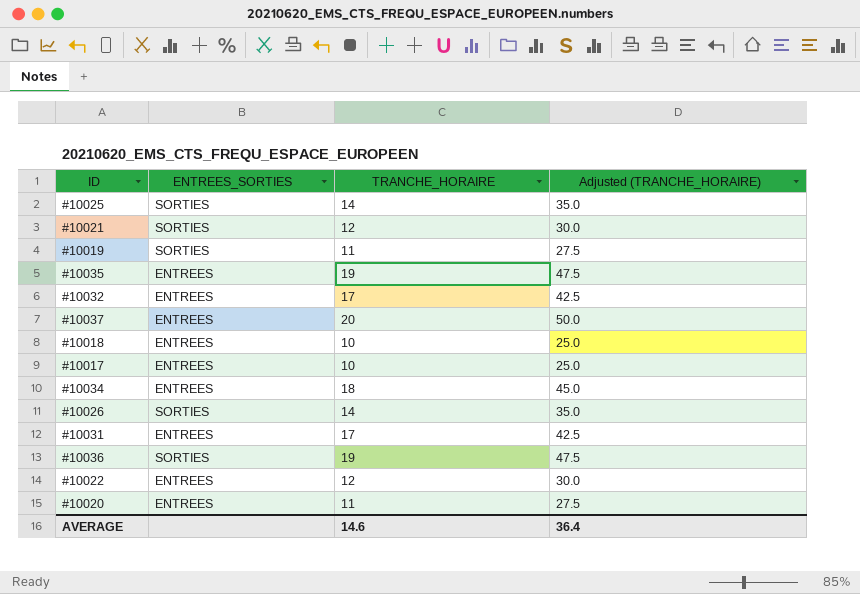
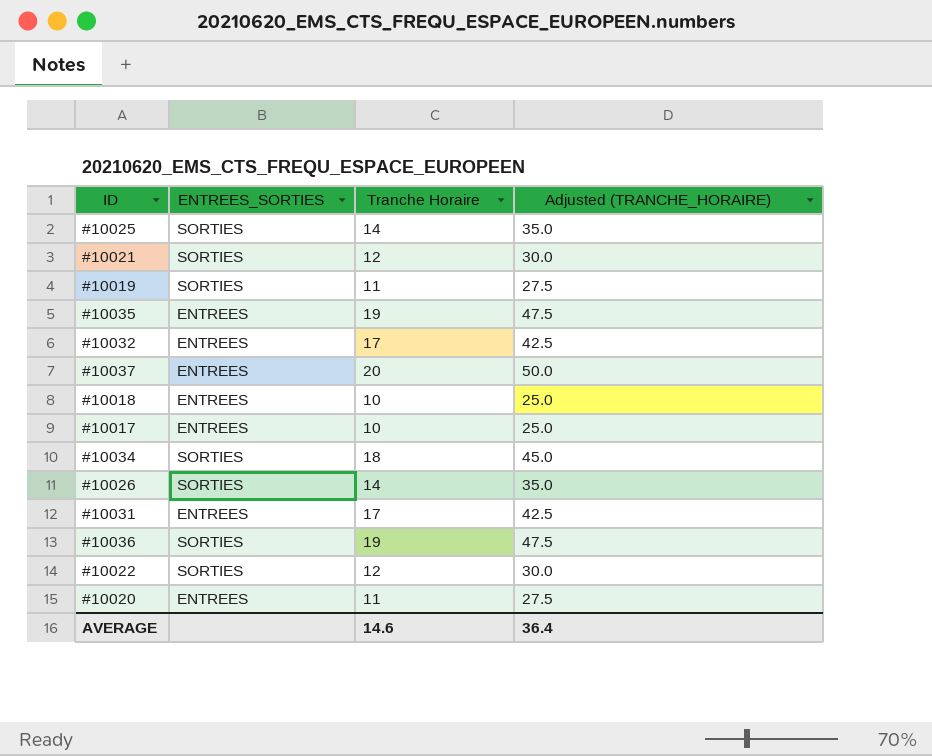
column name: TRANCHE_HORAIRE -> Tranche Horaire
#10034 | ENTREES_SORTIES: ENTREES -> SORTIES
#10022 | ENTREES_SORTIES: ENTREES -> SORTIES

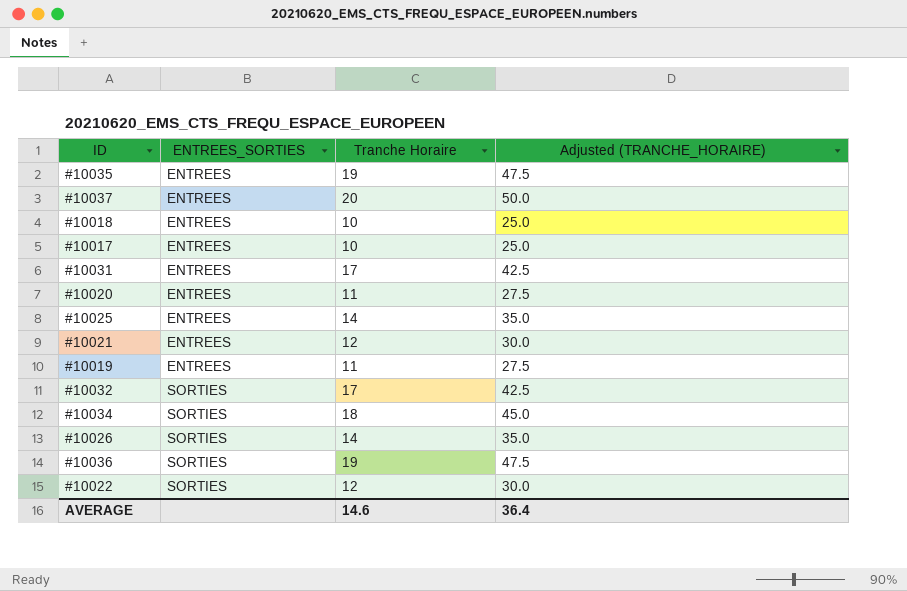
row order: none -> ENTREES_SORTIES ascending
#10025 | ENTREES_SORTIES: SORTIES -> ENTREES
#10021 | ENTREES_SORTIES: SORTIES -> ENTREES
#10019 | ENTREES_SORTIES: SORTIES -> ENTREES
#10032 | ENTREES_SORTIES: ENTREES -> SORTIES

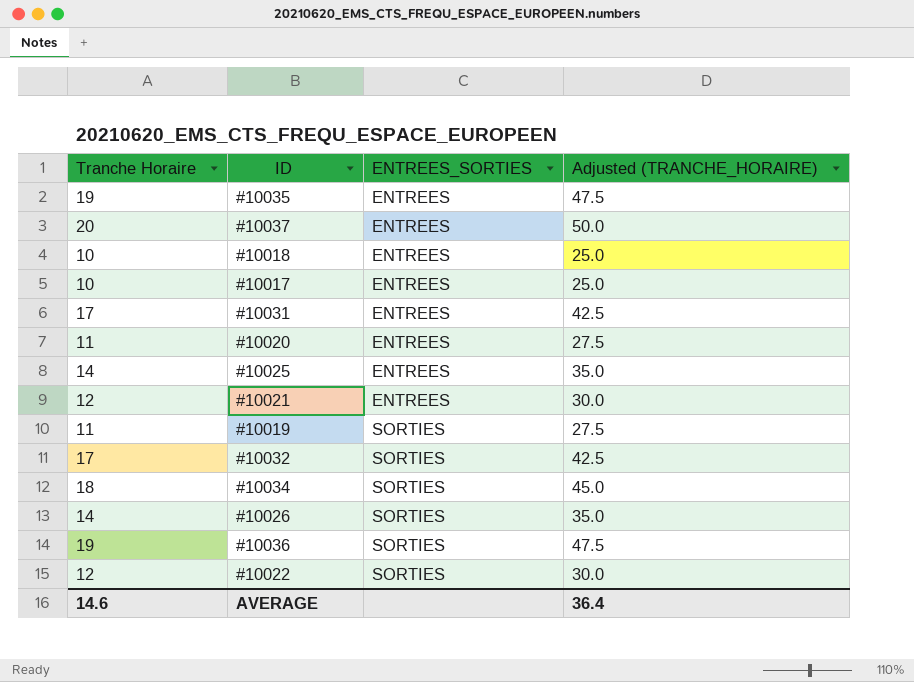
column Tranche Horaire | position: 3 -> 1
#10019 | ENTREES_SORTIES: ENTREES -> SORTIES

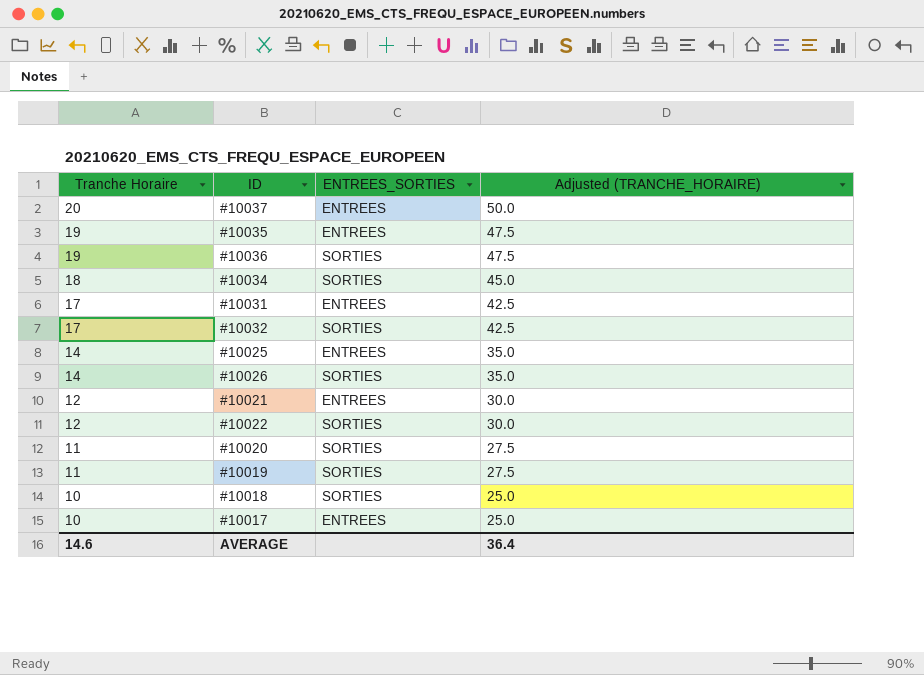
row order: ENTREES_SORTIES ascending -> Tranche Horaire descending
#10020 | ENTREES_SORTIES: ENTREES -> SORTIES
#10018 | ENTREES_SORTIES: ENTREES -> SORTIES

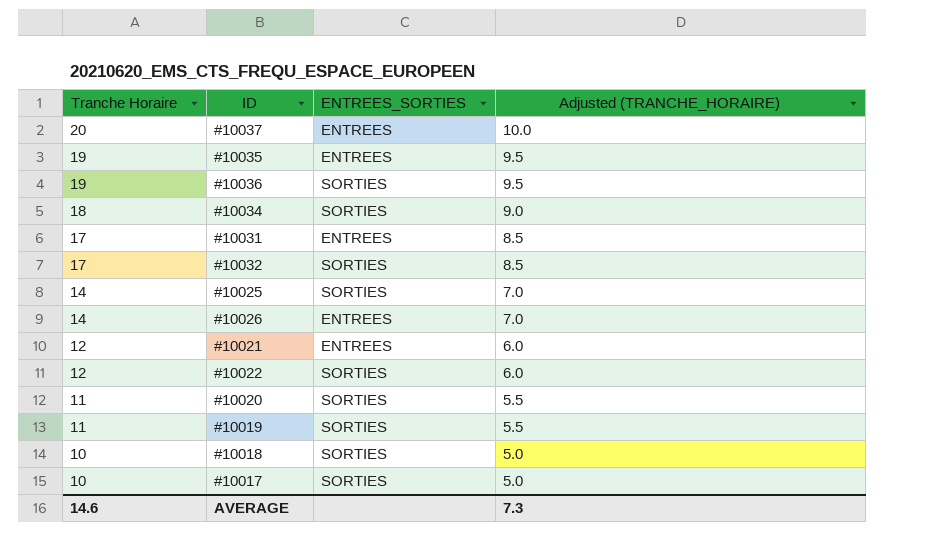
column Adjusted (TRANCHE_HORAIRE) | formula: [Tranche Horaire] * 2.5 -> [Tranche Horaire] * 0.5
#10025 | ENTREES_SORTIES: ENTREES -> SORTIES
#10026 | ENTREES_SORTIES: SORTIES -> ENTREES
#10017 | ENTREES_SORTIES: ENTREES -> SORTIES
AVERAGE | Adjusted (TRANCHE_HORAIRE): 36.4 -> 7.3

